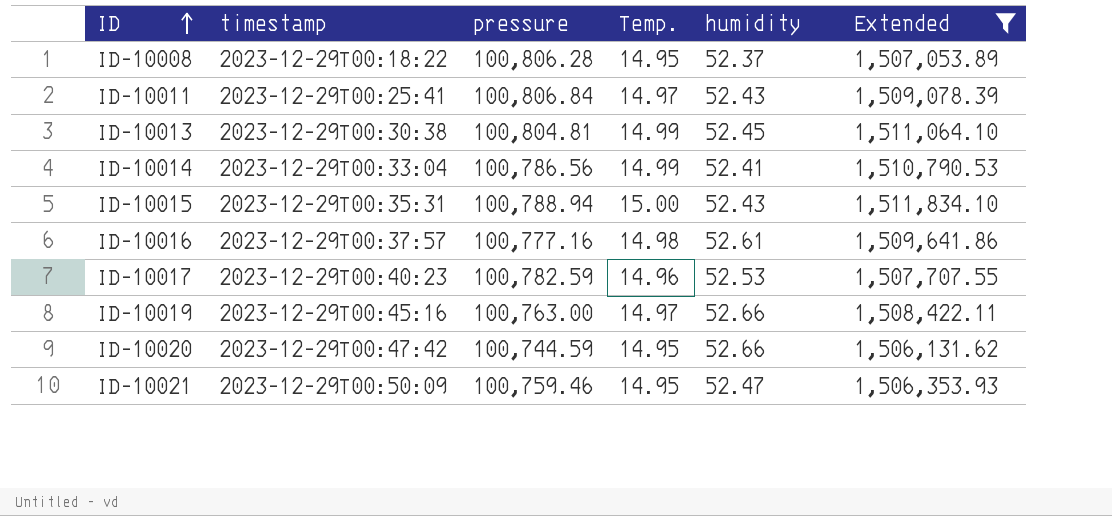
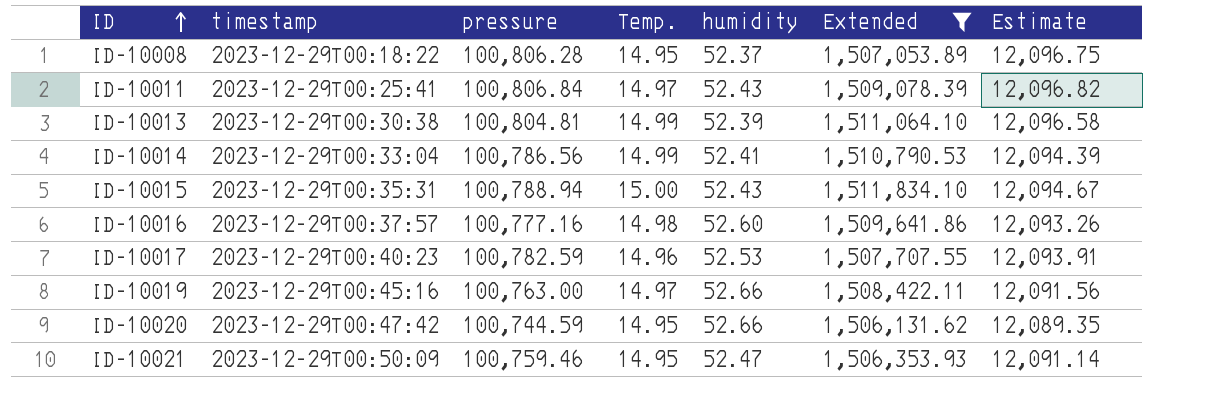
column Estimate | formula: none -> [pressure] * 0.12
ID-10013 | humidity: 52.45 -> 52.39
ID-10016 | humidity: 52.61 -> 52.60

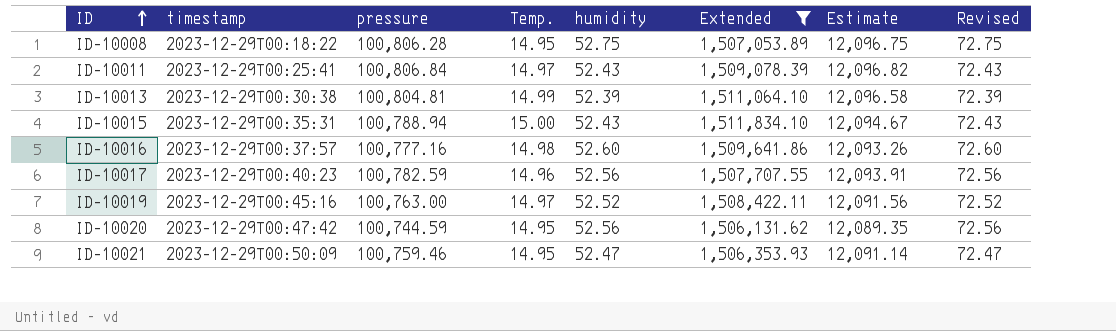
column Revised | formula: none -> [humidity] + 20
row ID-10014: 2023-12-29T00:33:04 | 100,786.56 | 14.99 | 52.41 | 1,510,790.53 | 12,094.39 -> none
ID-10008 | humidity: 52.37 -> 52.75
ID-10017 | humidity: 52.53 -> 52.56
ID-10019 | humidity: 52.66 -> 52.52
ID-10020 | humidity: 52.66 -> 52.56

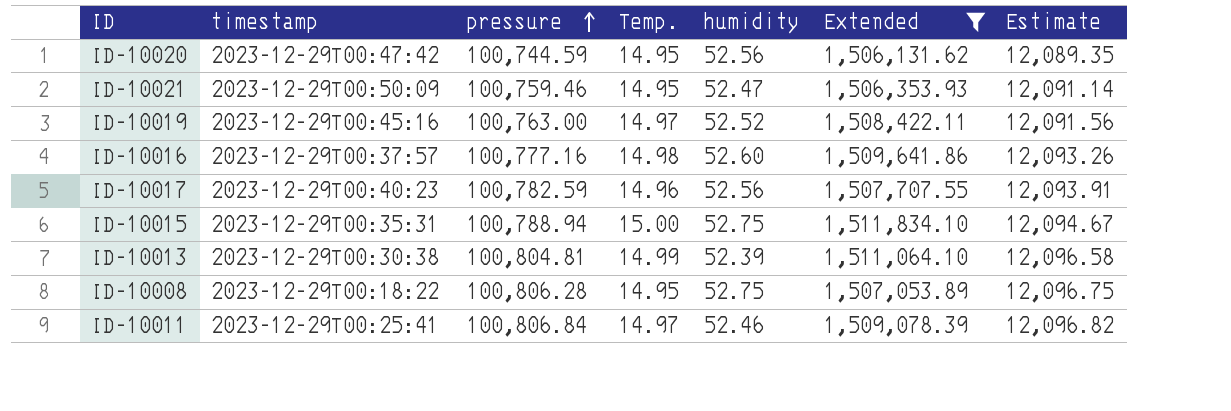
row order: ID ascending -> pressure ascending
column Revised | formula: [humidity] + 20 -> none
ID-10015 | humidity: 52.43 -> 52.75
ID-10011 | humidity: 52.43 -> 52.46

